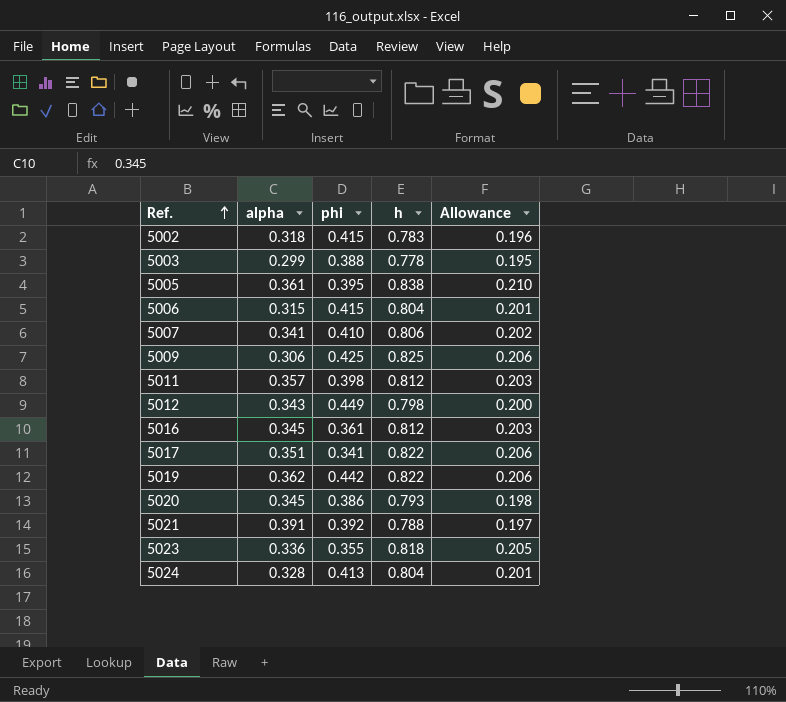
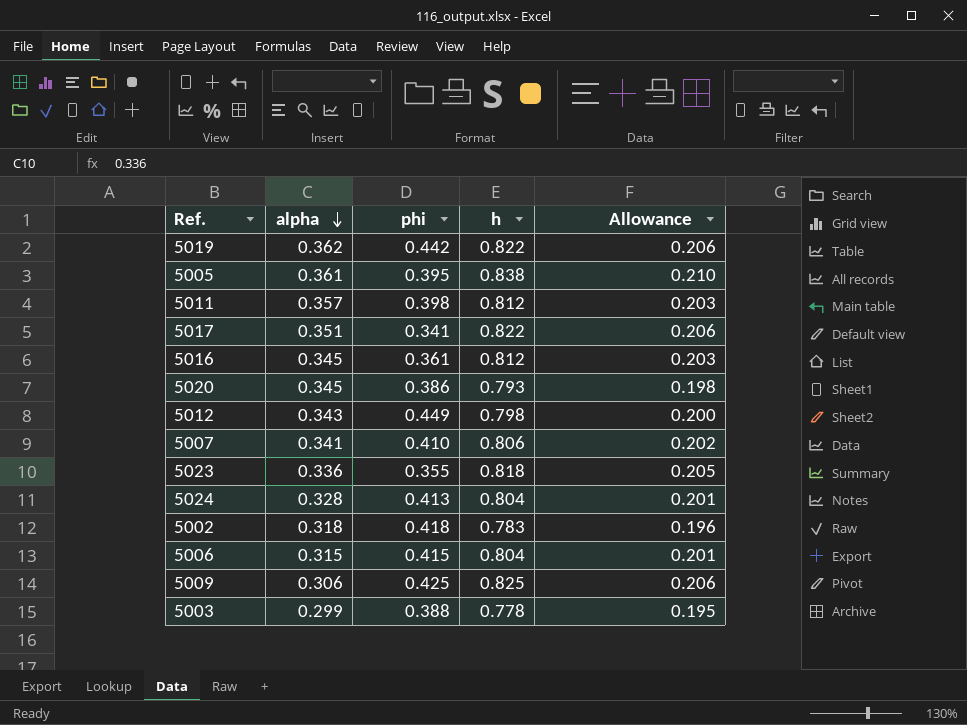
row order: Ref. ascending -> alpha descending
row 5021: 0.391 | 0.392 | 0.788 | 0.197 -> none
5002 | phi: 0.415 -> 0.418

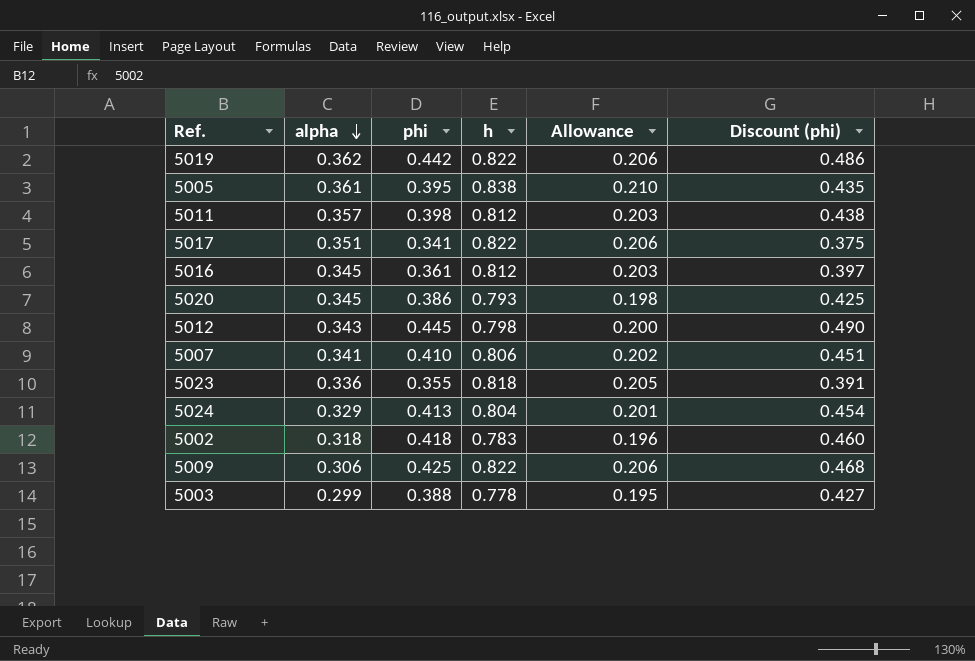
column Discount (phi) | formula: none -> [phi] * 1.1
row 5006: 0.315 | 0.415 | 0.804 | 0.201 -> none
5012 | phi: 0.449 -> 0.445
5024 | alpha: 0.328 -> 0.329
5009 | h: 0.825 -> 0.822

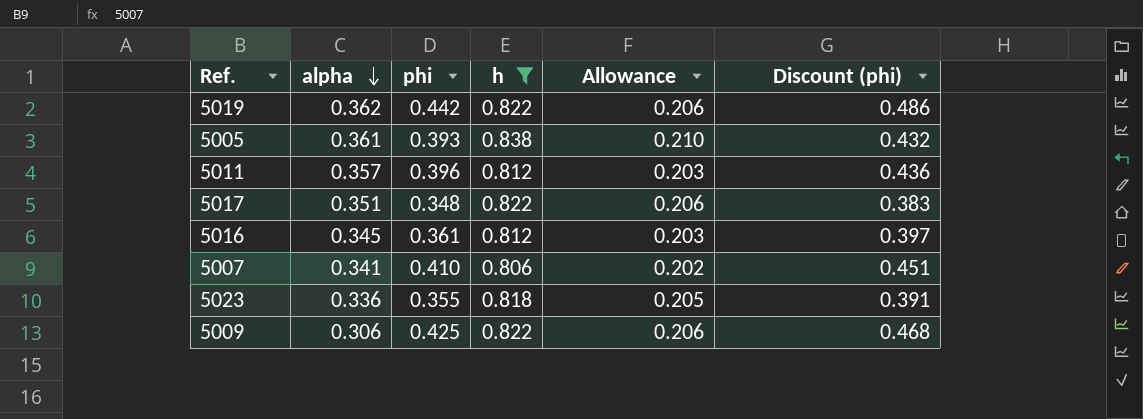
filter: none -> h >= 0.806
5005 | phi: 0.395 -> 0.393
5005 | Discount (phi): 0.435 -> 0.432
5011 | phi: 0.398 -> 0.396
5011 | Discount (phi): 0.438 -> 0.436
5017 | phi: 0.341 -> 0.348
5017 | Discount (phi): 0.375 -> 0.383

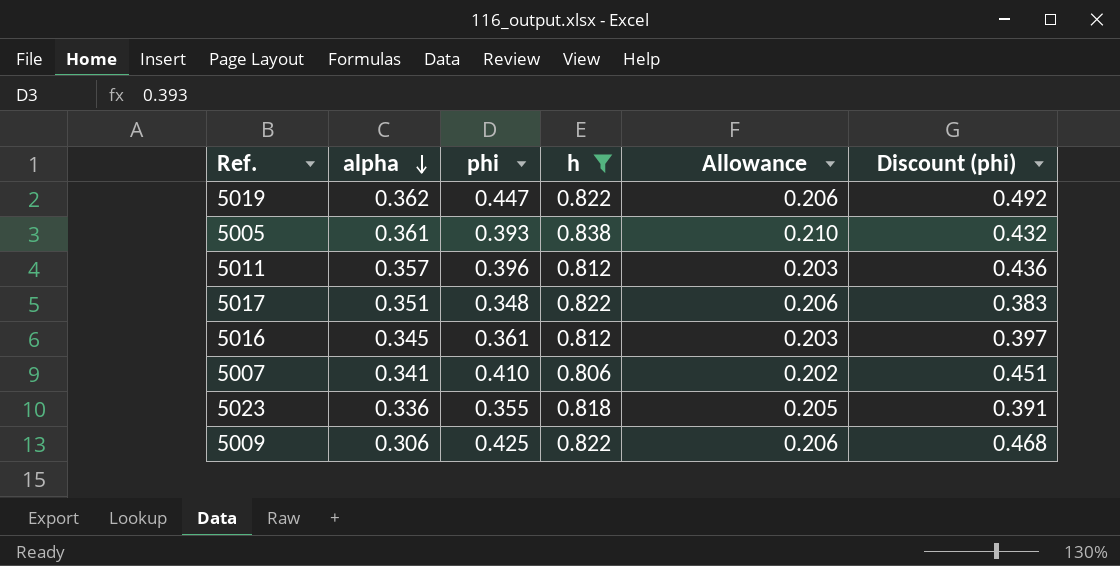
5019 | phi: 0.442 -> 0.447
5019 | Discount (phi): 0.486 -> 0.492

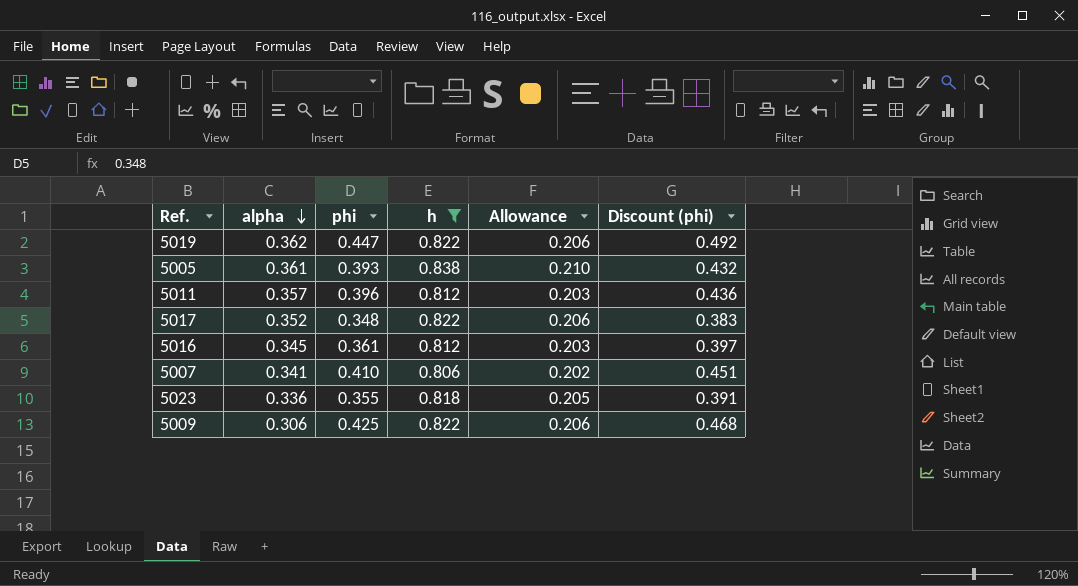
5017 | alpha: 0.351 -> 0.352

